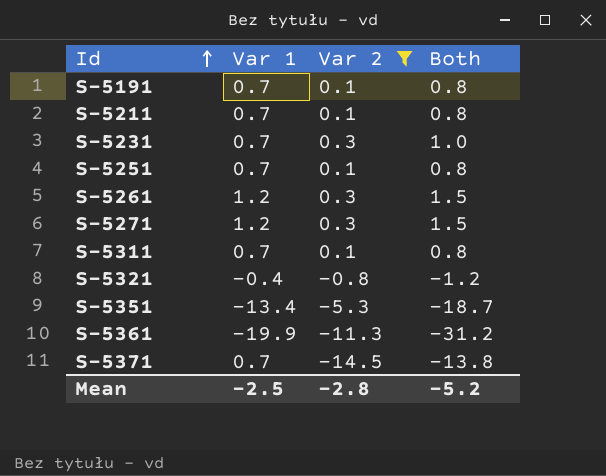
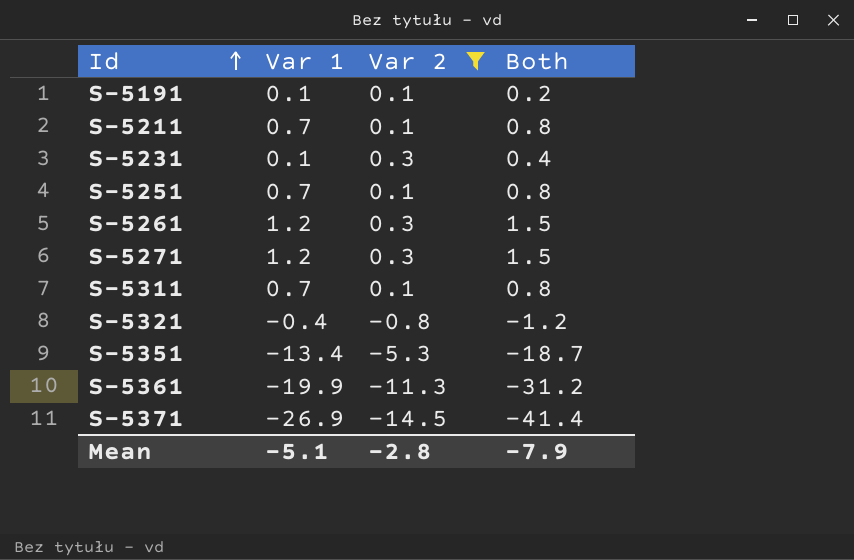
S-5191 | Var 1: 0.7 -> 0.1
S-5191 | Both: 0.8 -> 0.2
S-5231 | Var 1: 0.7 -> 0.1
S-5231 | Both: 1.0 -> 0.4
S-5371 | Var 1: 0.7 -> -26.9
S-5371 | Both: -13.8 -> -41.4
Mean | Var 1: -2.5 -> -5.1
Mean | Both: -5.2 -> -7.9

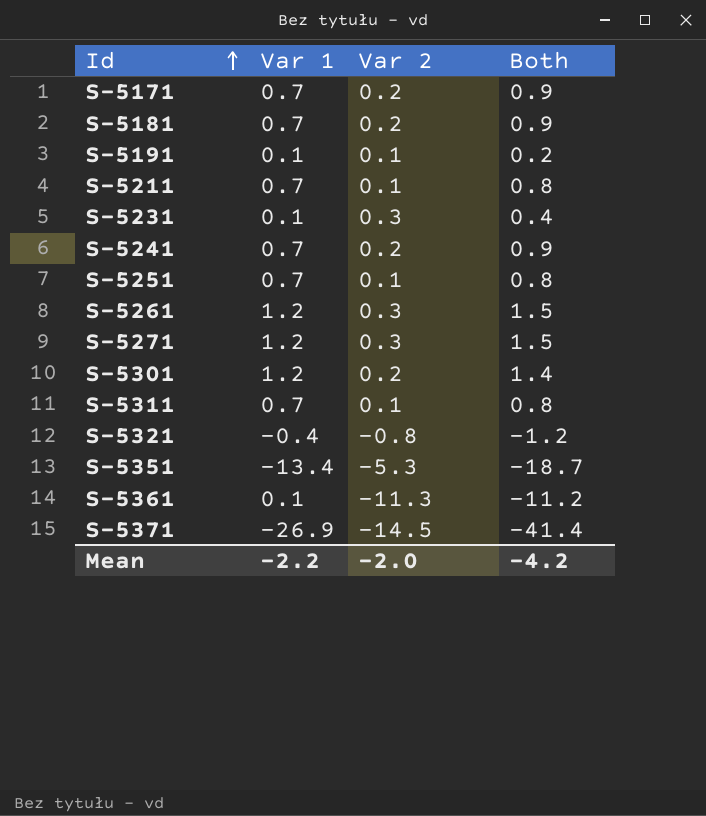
filter: Var 2 != 0.2 -> none
S-5361 | Var 1: -19.9 -> 0.1
S-5361 | Both: -31.2 -> -11.2
Mean | Var 1: -5.1 -> -2.2
Mean | Var 2: -2.8 -> -2.0
Mean | Both: -7.9 -> -4.2

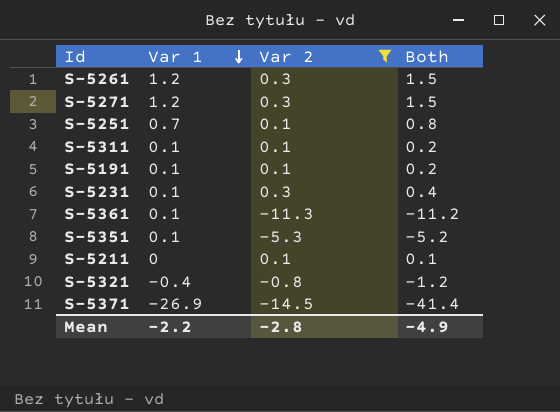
filter: none -> Var 2 != 0.2
row order: Id ascending -> Var 1 descending
S-5311 | Var 1: 0.7 -> 0.1
S-5311 | Both: 0.8 -> 0.2
S-5351 | Var 1: -13.4 -> 0.1
S-5351 | Both: -18.7 -> -5.2
S-5211 | Var 1: 0.7 -> 0
S-5211 | Both: 0.8 -> 0.1
Mean | Var 2: -2.0 -> -2.8
Mean | Both: -4.2 -> -4.9

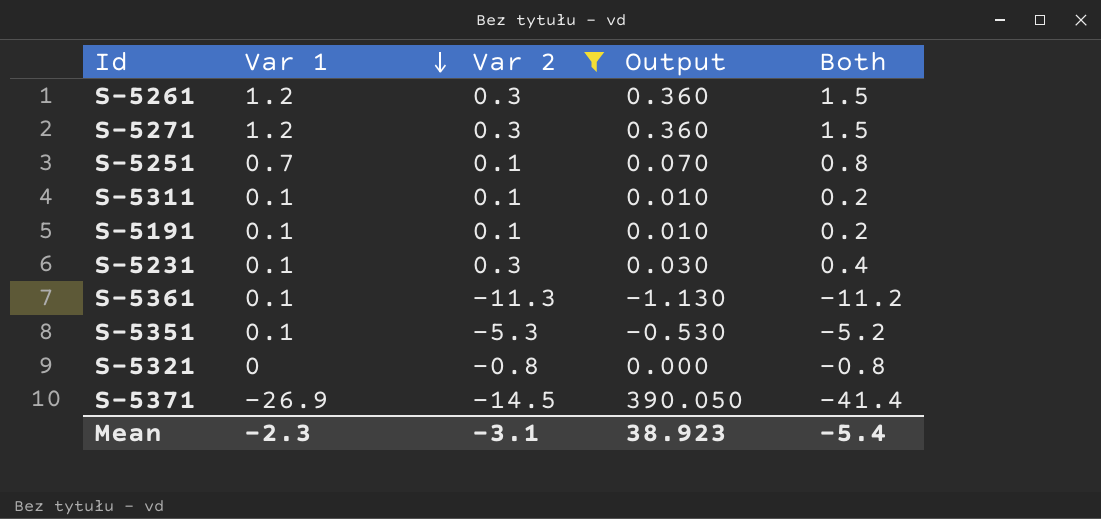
column Output | formula: none -> [Var 1] * [Var 2]
row S-5211: 0 | 0.1 | 0.1 -> none
S-5321 | Var 1: -0.4 -> 0
S-5321 | Both: -1.2 -> -0.8
Mean | Var 1: -2.2 -> -2.3
Mean | Var 2: -2.8 -> -3.1
Mean | Both: -4.9 -> -5.4

